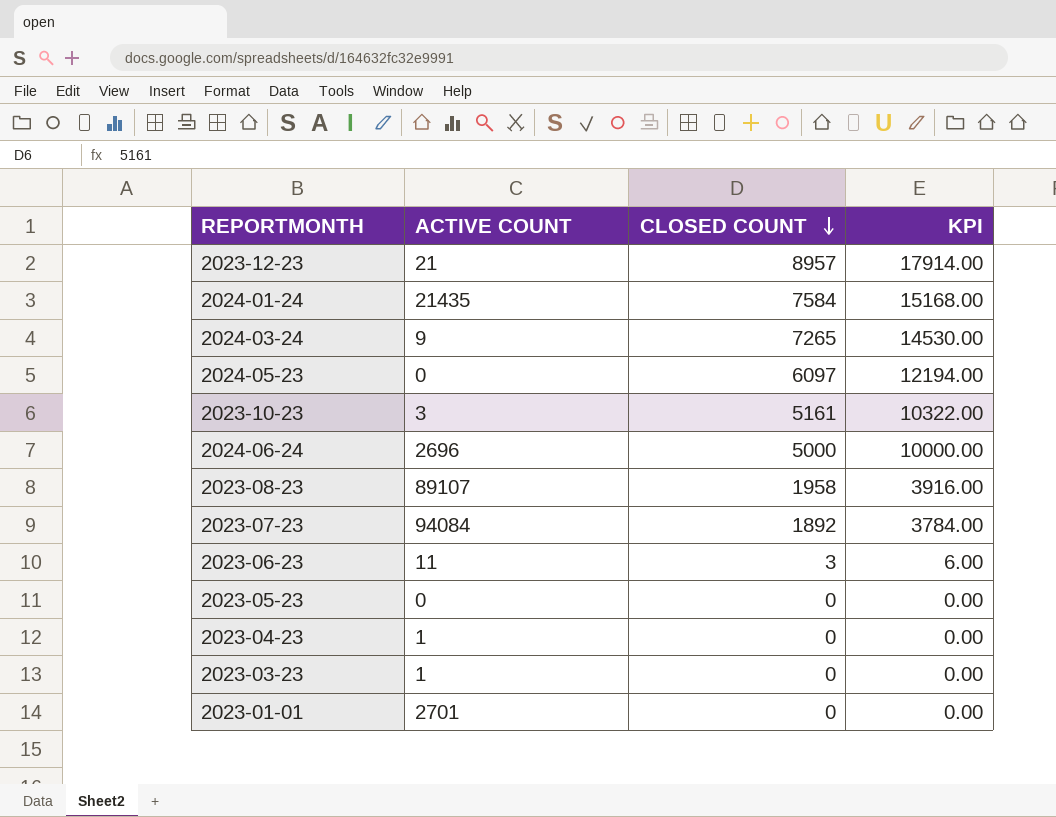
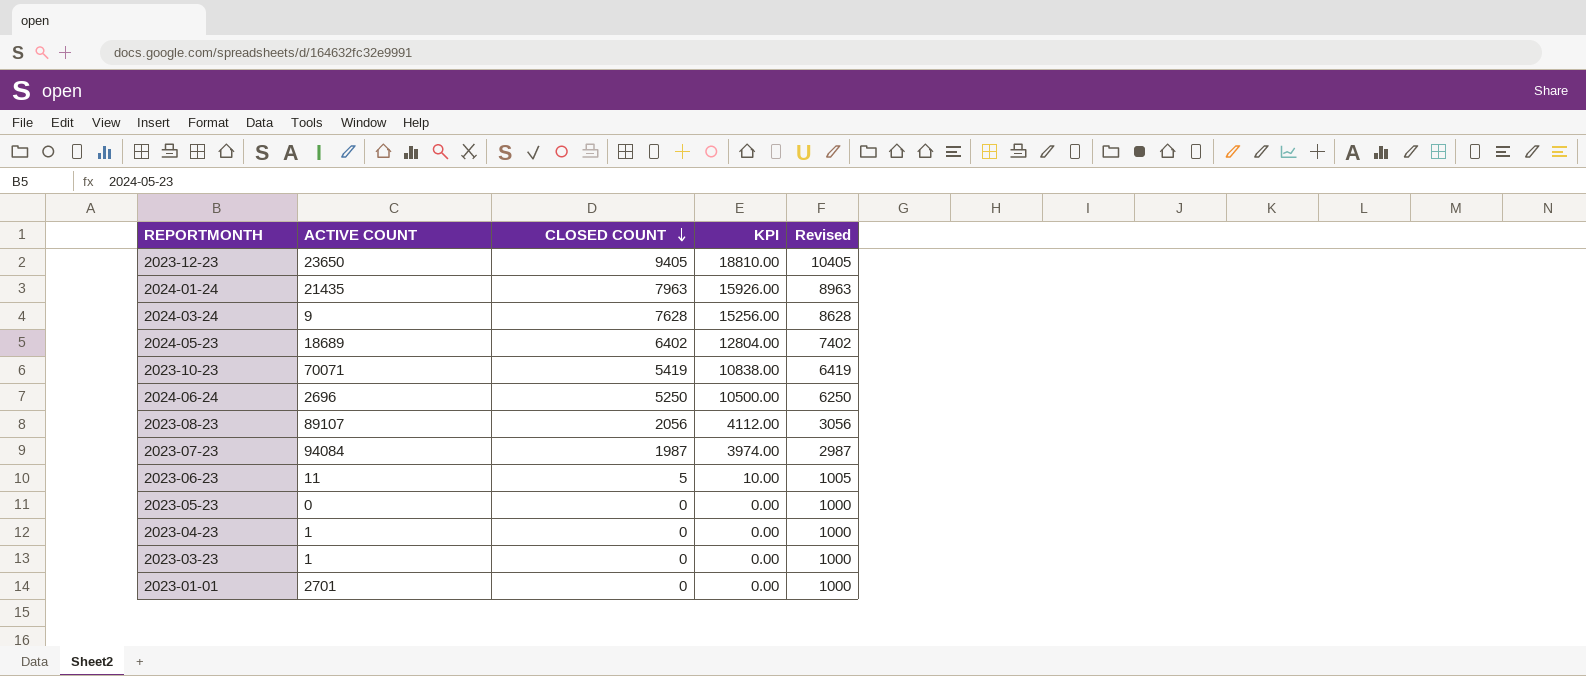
column Revised | formula: none -> [CLOSED COUNT] + 1000
2023-12-23 | ACTIVE COUNT: 21 -> 23650
2023-12-23 | CLOSED COUNT: 8957 -> 9405
2023-12-23 | KPI: 17914.00 -> 18810.00
2024-01-24 | CLOSED COUNT: 7584 -> 7963
2024-01-24 | KPI: 15168.00 -> 15926.00
2024-03-24 | CLOSED COUNT: 7265 -> 7628
2024-03-24 | KPI: 14530.00 -> 15256.00
2024-05-23 | ACTIVE COUNT: 0 -> 18689
2024-05-23 | CLOSED COUNT: 6097 -> 6402
2024-05-23 | KPI: 12194.00 -> 12804.00
2023-10-23 | ACTIVE COUNT: 3 -> 70071
2023-10-23 | CLOSED COUNT: 5161 -> 5419
2023-10-23 | KPI: 10322.00 -> 10838.00
2024-06-24 | CLOSED COUNT: 5000 -> 5250
2024-06-24 | KPI: 10000.00 -> 10500.00
2023-08-23 | CLOSED COUNT: 1958 -> 2056
2023-08-23 | KPI: 3916.00 -> 4112.00
2023-07-23 | CLOSED COUNT: 1892 -> 1987
2023-07-23 | KPI: 3784.00 -> 3974.00
2023-06-23 | CLOSED COUNT: 3 -> 5
2023-06-23 | KPI: 6.00 -> 10.00

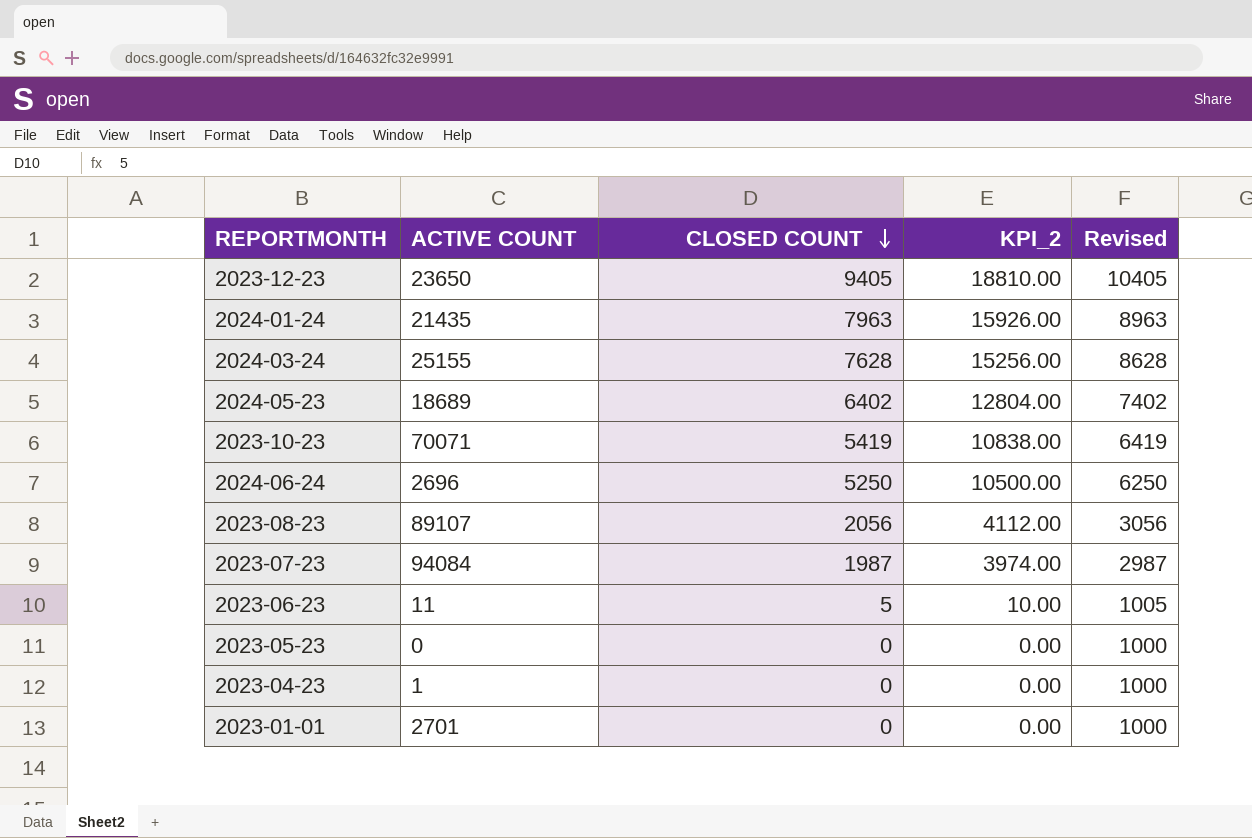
column name: KPI -> KPI_2
row 2023-03-23: 1 | 0 | 0.00 | 1000 -> none
2024-03-24 | ACTIVE COUNT: 9 -> 25155

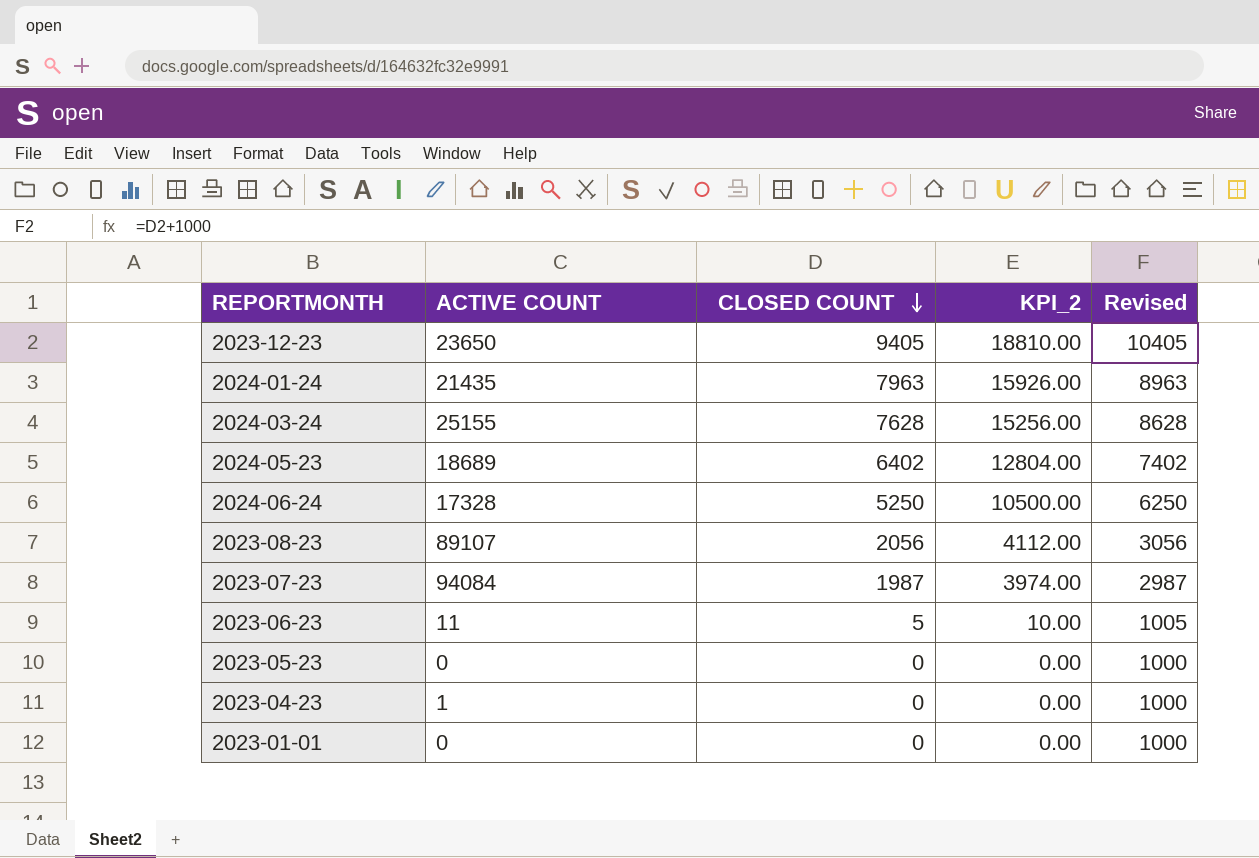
row 2023-10-23: 70071 | 5419 | 10838.00 | 6419 -> none
2024-06-24 | ACTIVE COUNT: 2696 -> 17328
2023-01-01 | ACTIVE COUNT: 2701 -> 0

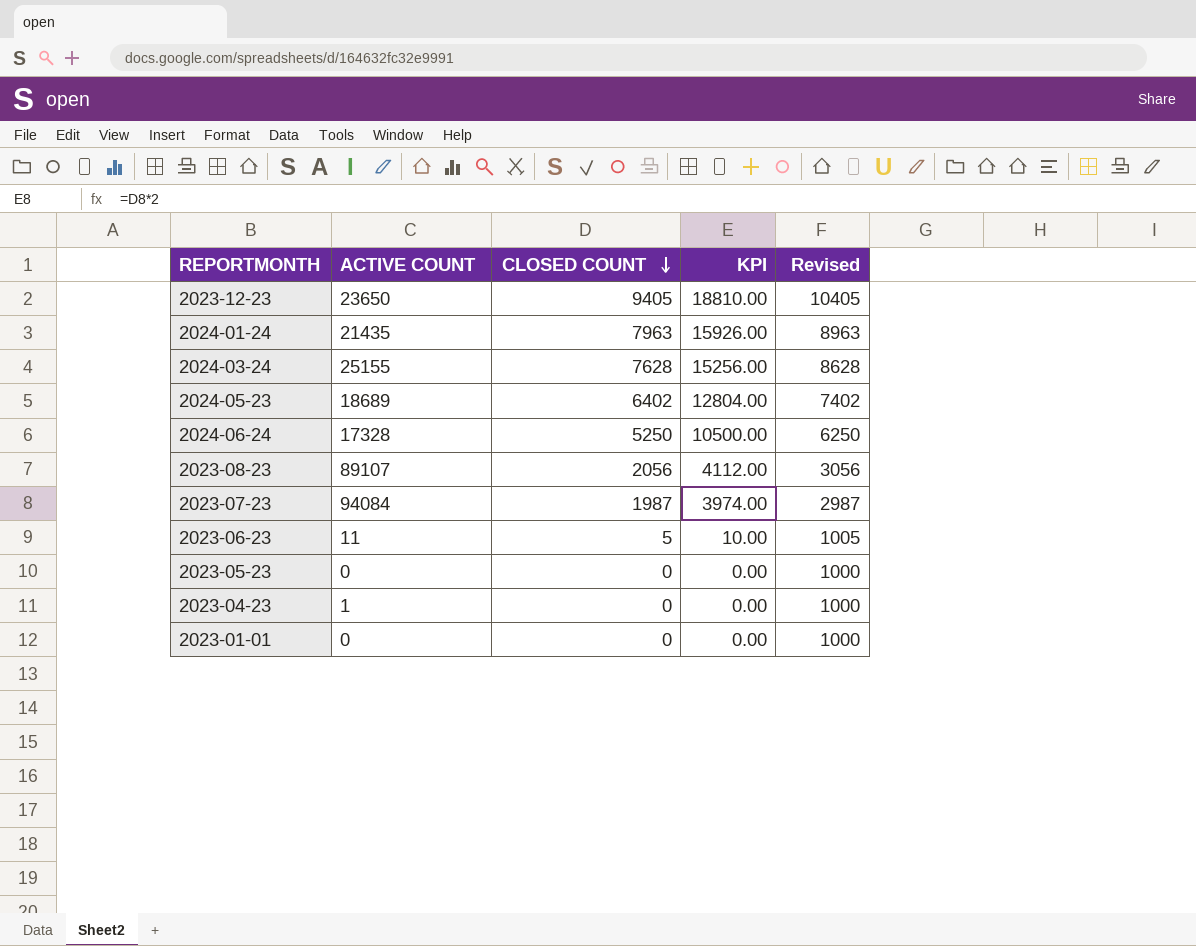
column name: KPI_2 -> KPI

